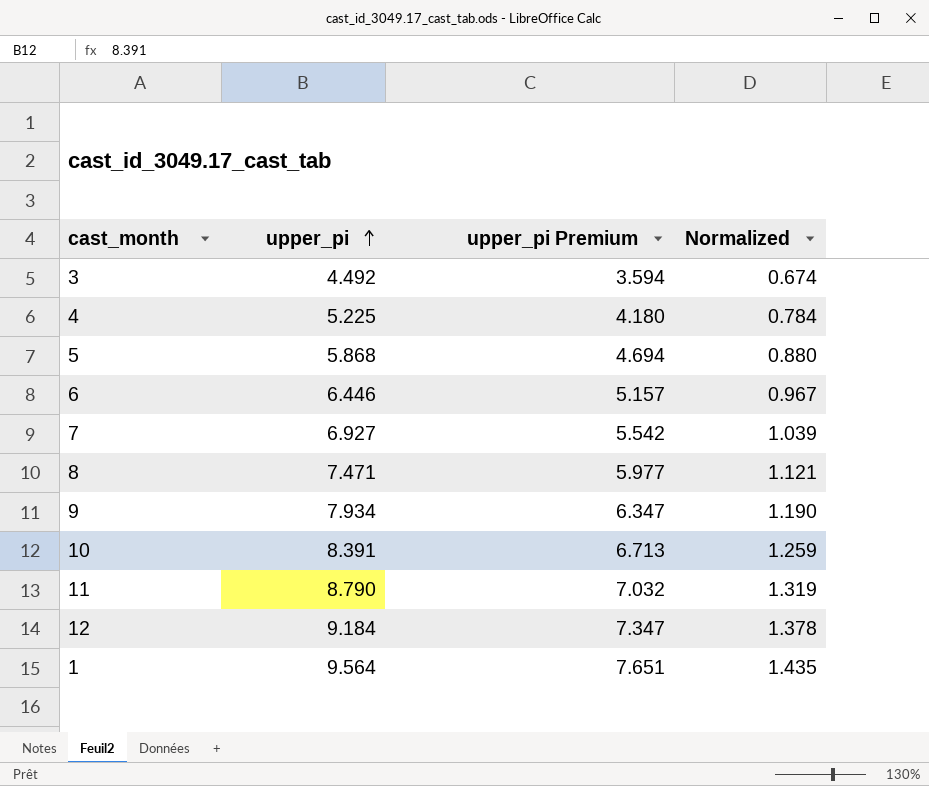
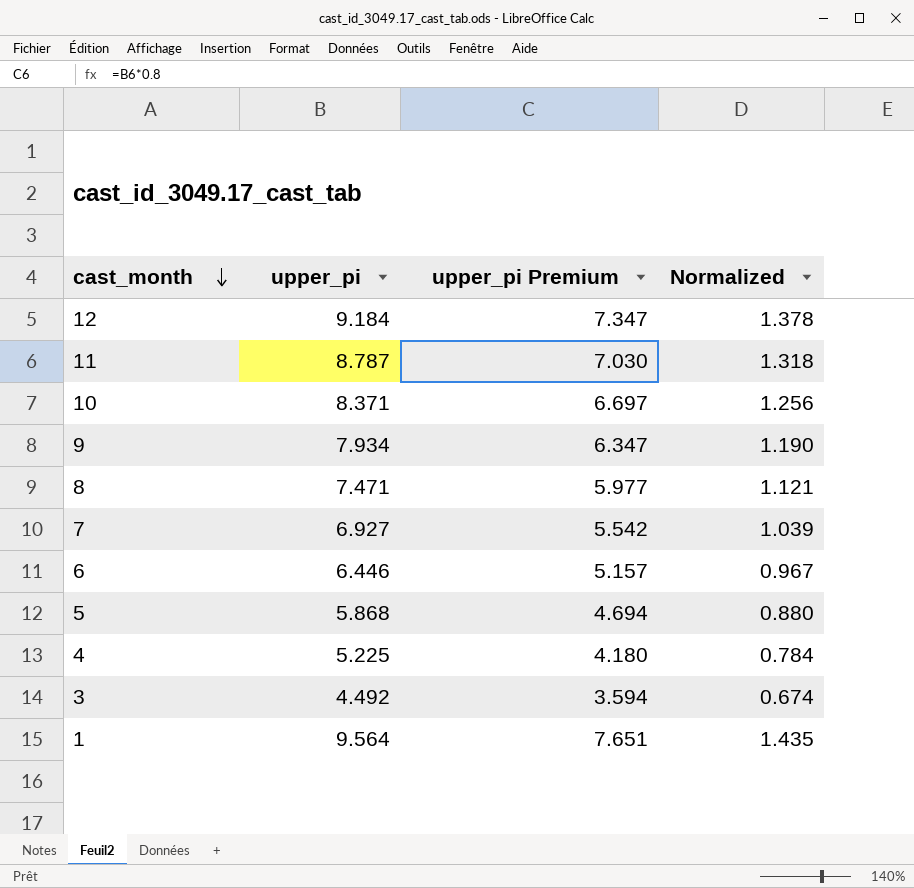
row order: upper_pi ascending -> cast_month descending
11 | upper_pi: 8.790 -> 8.787
11 | upper_pi Premium: 7.032 -> 7.030
11 | Normalized: 1.319 -> 1.318
10 | upper_pi: 8.391 -> 8.371
10 | upper_pi Premium: 6.713 -> 6.697
10 | Normalized: 1.259 -> 1.256

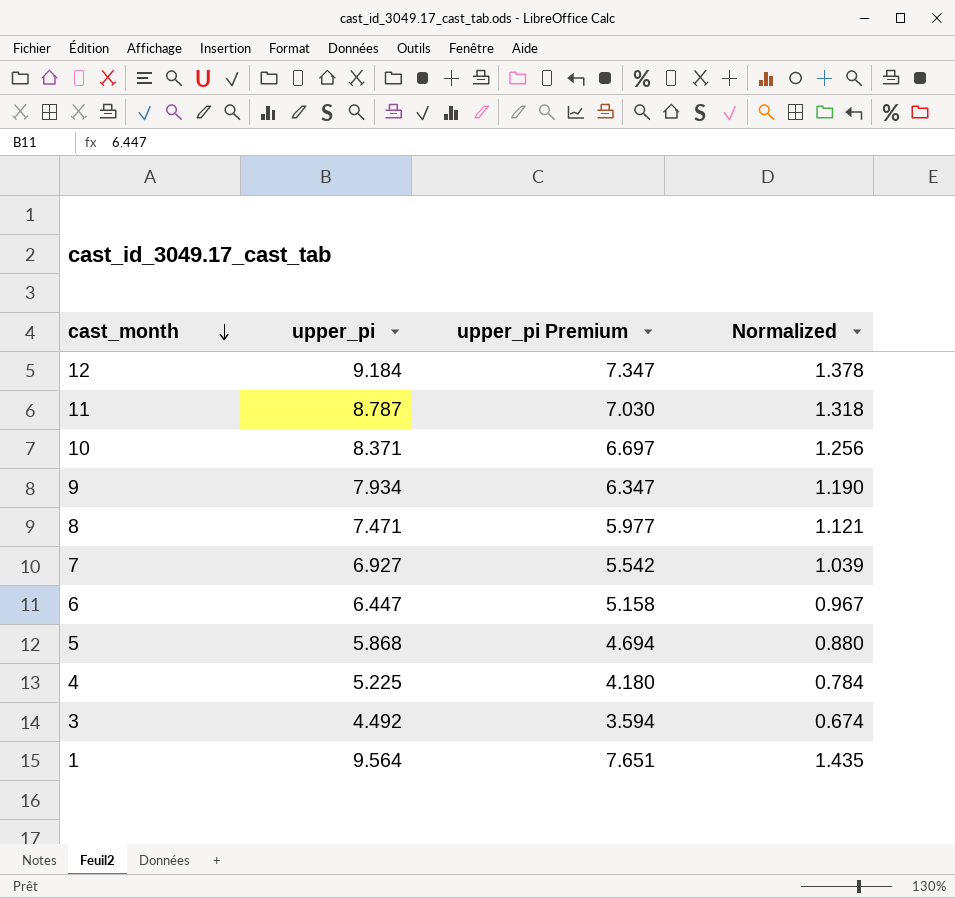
6 | upper_pi: 6.446 -> 6.447
6 | upper_pi Premium: 5.157 -> 5.158

